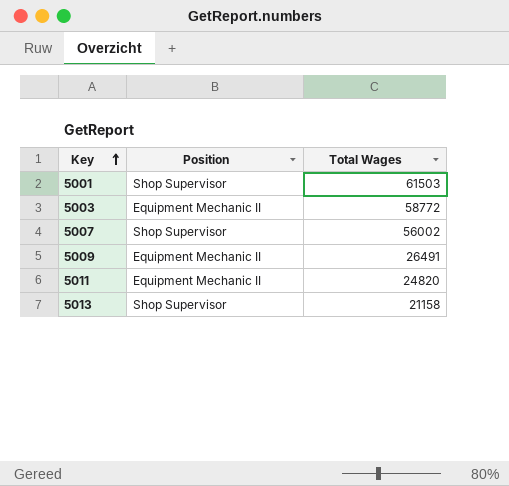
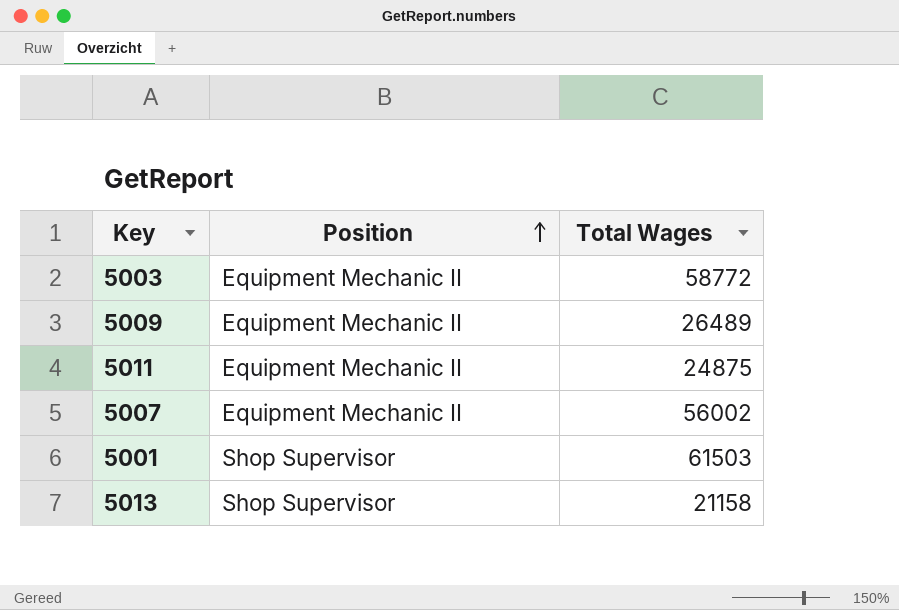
row order: Key ascending -> Position ascending
5009 | Total Wages: 26491 -> 26489
5011 | Total Wages: 24820 -> 24875
5007 | Position: Shop Supervisor -> Equipment Mechanic II

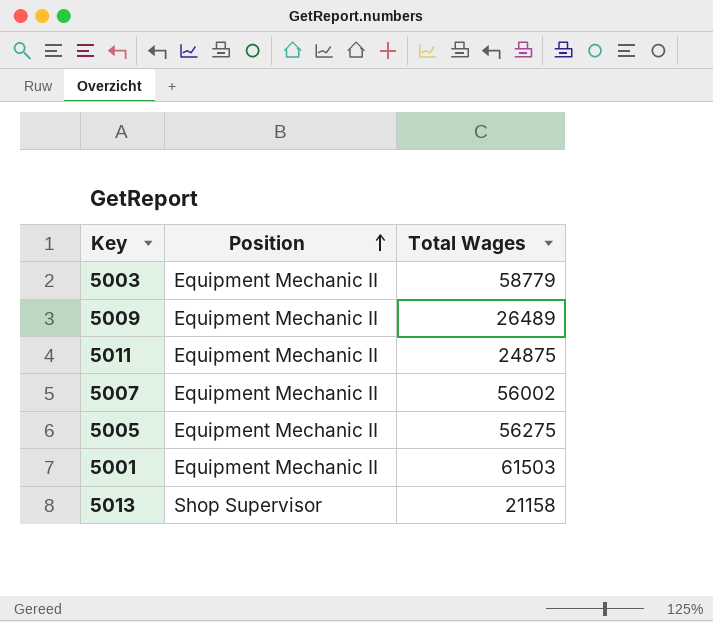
5003 | Total Wages: 58772 -> 58779
row 5005: none -> Equipment Mechanic II | 56275
5001 | Position: Shop Supervisor -> Equipment Mechanic II

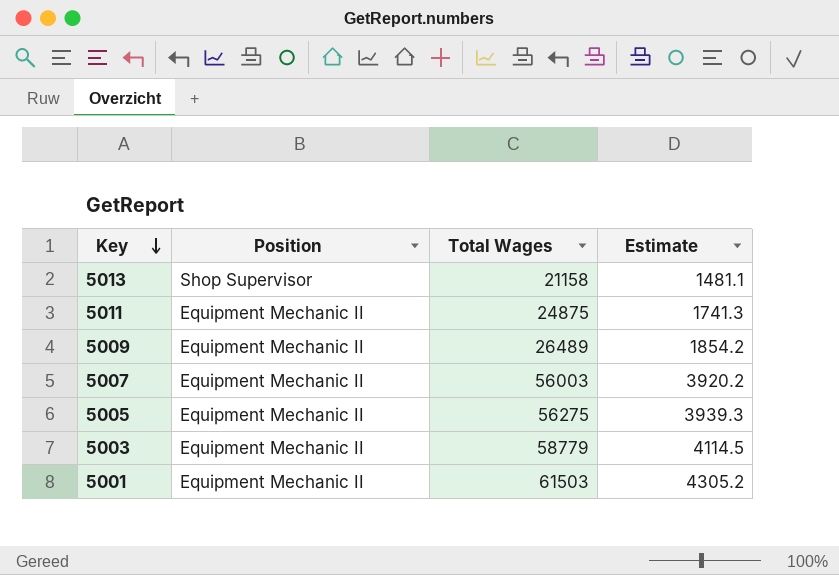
row order: Position ascending -> Key descending
column Estimate | formula: none -> [Total Wages] * 0.07
5007 | Total Wages: 56002 -> 56003

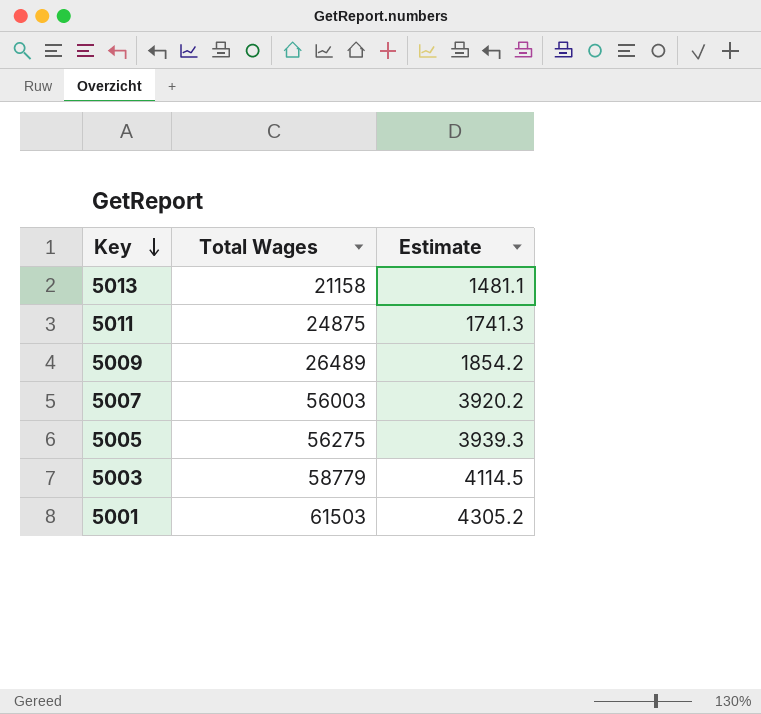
column Position | position: 2 -> none

